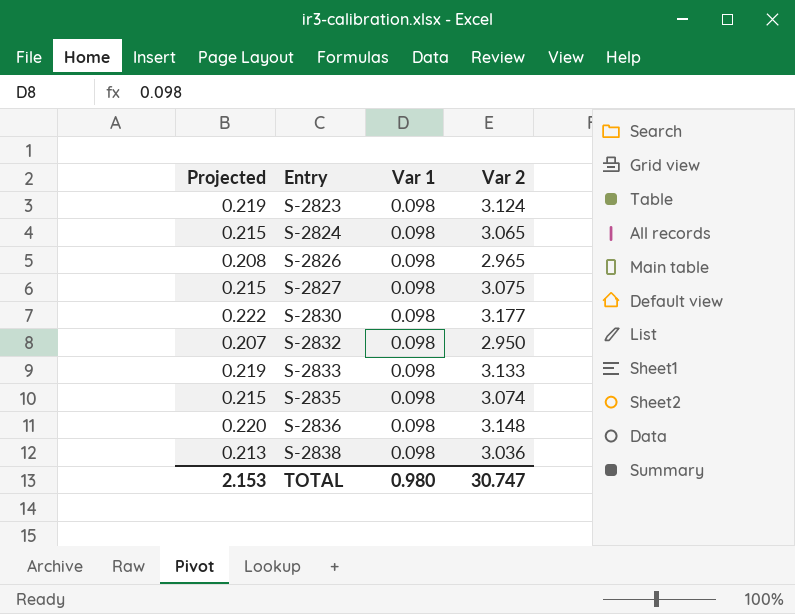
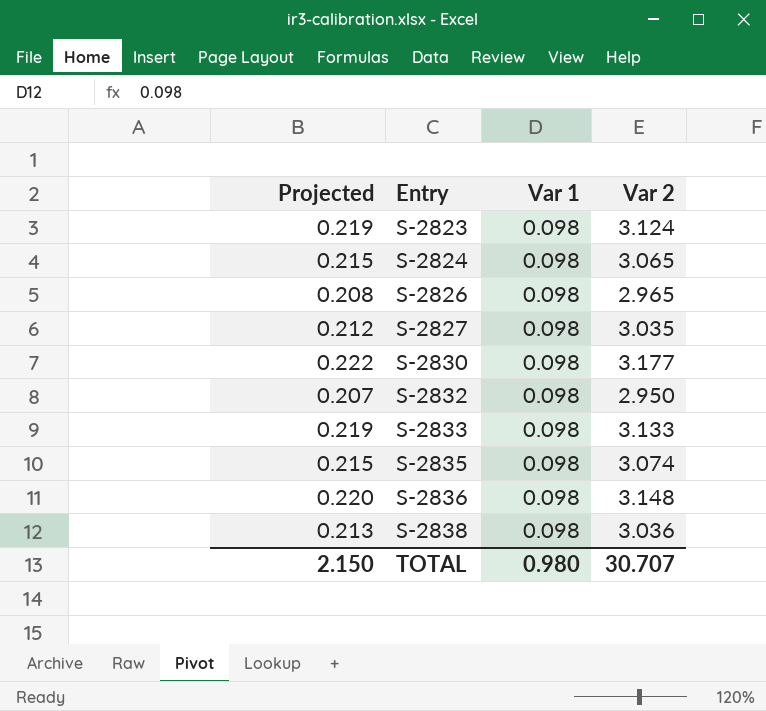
S-2827 | Projected: 0.215 -> 0.212
S-2827 | Var 2: 3.075 -> 3.035
TOTAL | Projected: 2.153 -> 2.150
TOTAL | Var 2: 30.747 -> 30.707

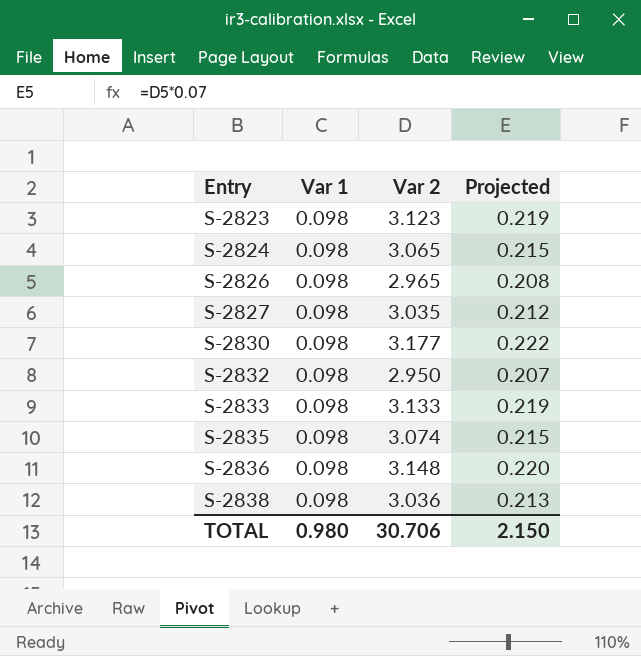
column Projected | position: 1 -> 4
S-2823 | Var 2: 3.124 -> 3.123
TOTAL | Var 2: 30.707 -> 30.706

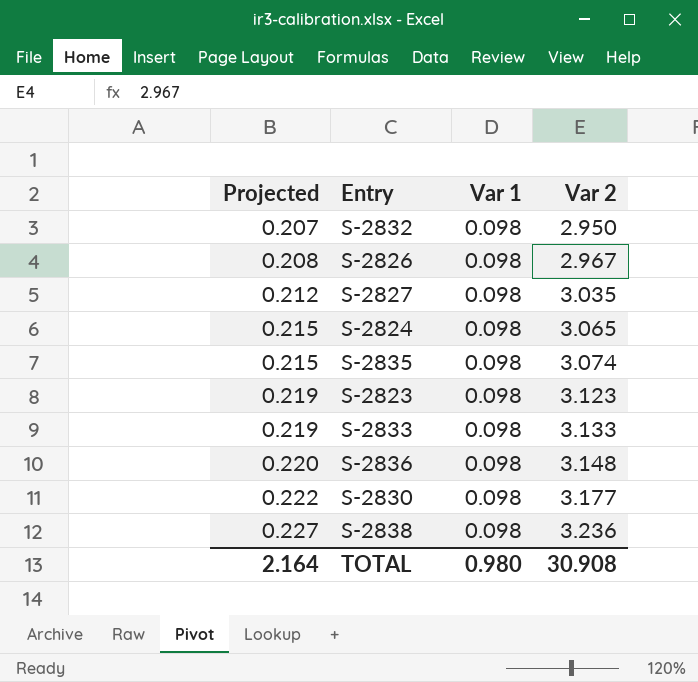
row order: Entry ascending -> Projected ascending
column Projected | position: 4 -> 1
S-2826 | Var 2: 2.965 -> 2.967
S-2838 | Projected: 0.213 -> 0.227
S-2838 | Var 2: 3.036 -> 3.236
TOTAL | Projected: 2.150 -> 2.164
TOTAL | Var 2: 30.706 -> 30.908

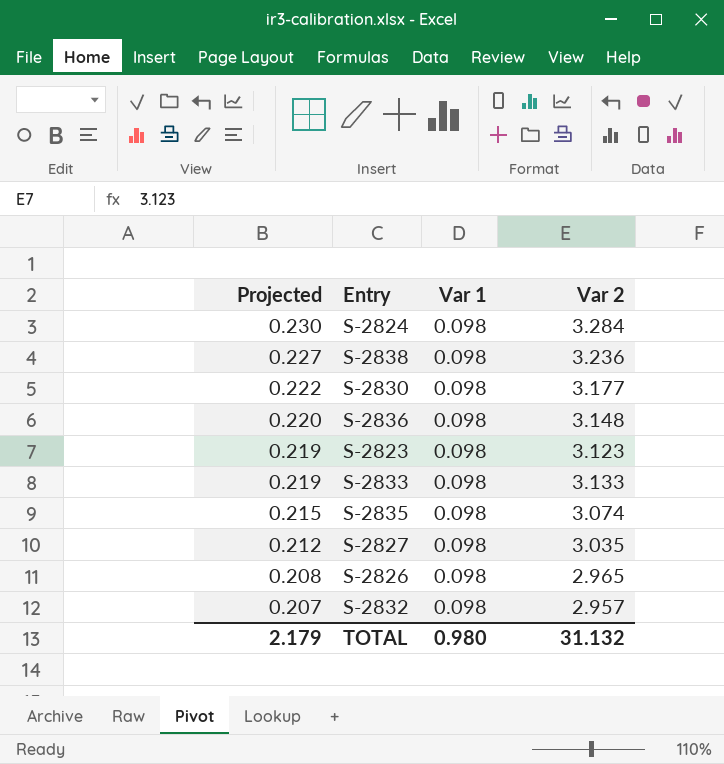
row order: Projected ascending -> Projected descending
S-2824 | Projected: 0.215 -> 0.230
S-2824 | Var 2: 3.065 -> 3.284
S-2826 | Var 2: 2.967 -> 2.965
S-2832 | Var 2: 2.950 -> 2.957
TOTAL | Projected: 2.164 -> 2.179
TOTAL | Var 2: 30.908 -> 31.132

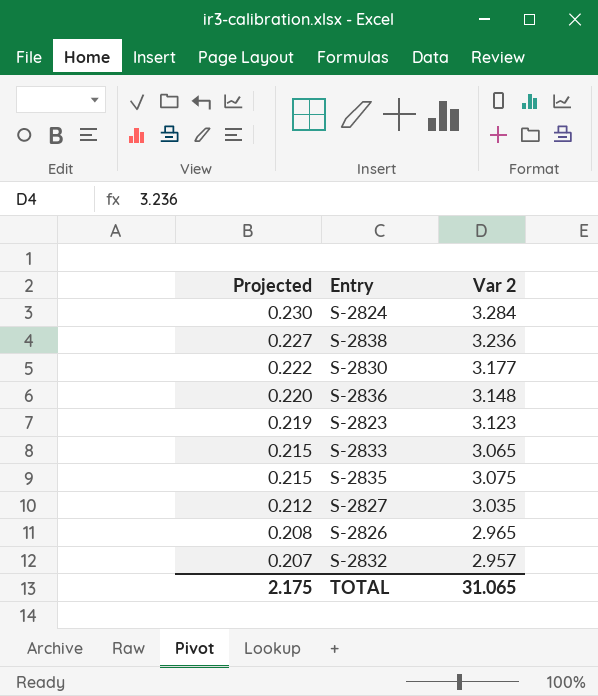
column Var 1 | position: 3 -> none
S-2833 | Projected: 0.219 -> 0.215
S-2833 | Var 2: 3.133 -> 3.065
S-2835 | Var 2: 3.074 -> 3.075
TOTAL | Projected: 2.179 -> 2.175
TOTAL | Var 2: 31.132 -> 31.065

